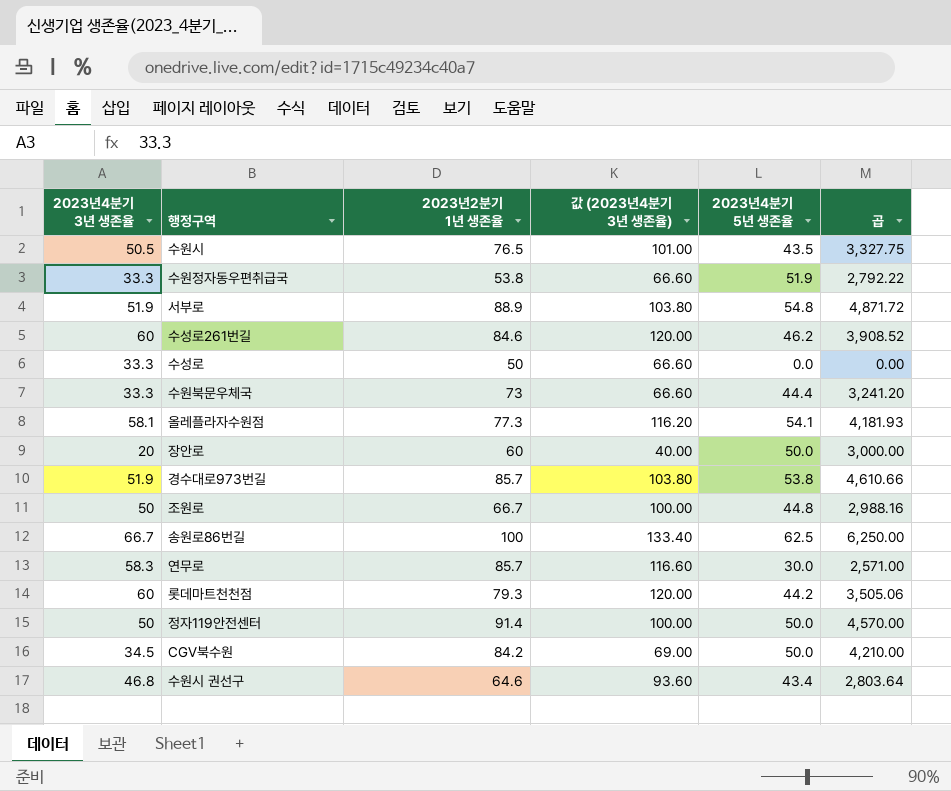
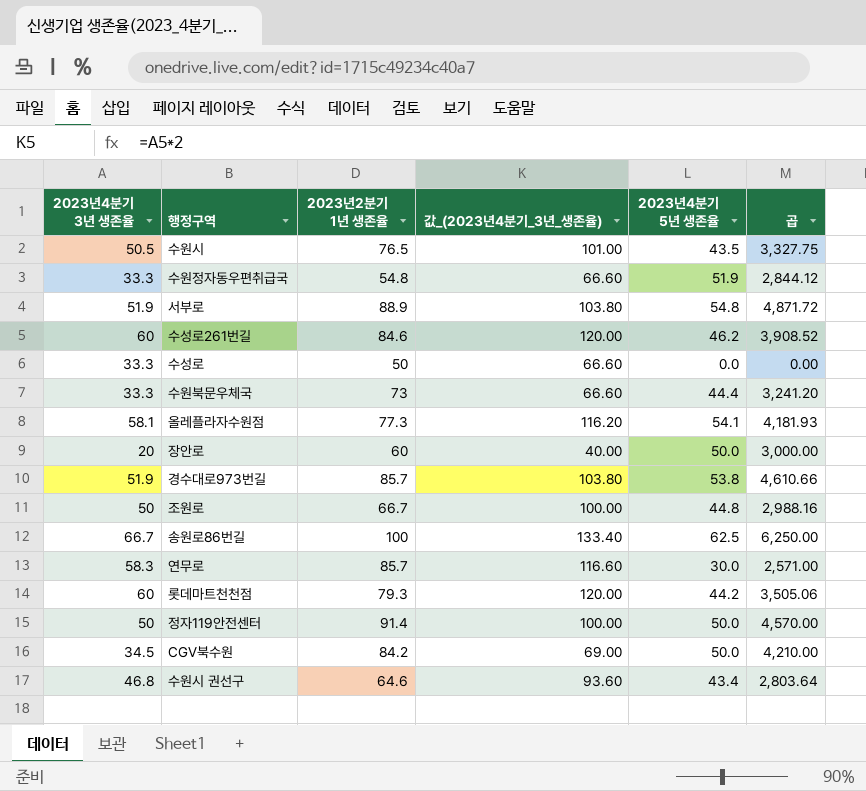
column name: 값 (2023년4분기 3년 생존율) -> 값_(2023년4분기_3년_생존율)
수원정자동우편취급국 | 2023년2분기 1년 생존율: 53.8 -> 54.8
수원정자동우편취급국 | 곱: 2,792.22 -> 2,844.12

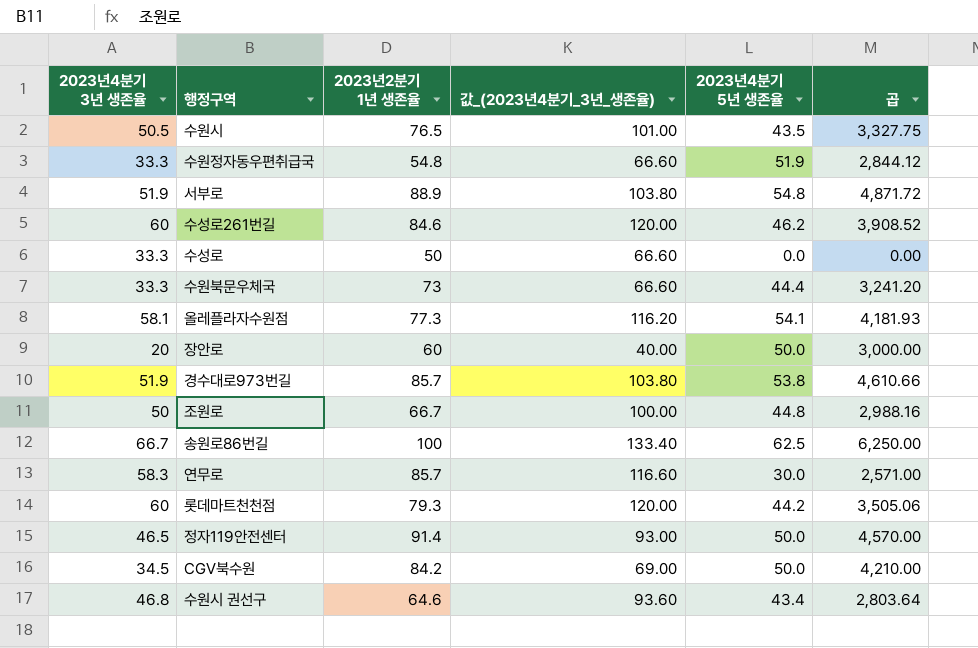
정자119안전센터 | 2023년4분기 3년 생존율: 50 -> 46.5
정자119안전센터 | 값_(2023년4분기_3년_생존율): 100.00 -> 93.00

